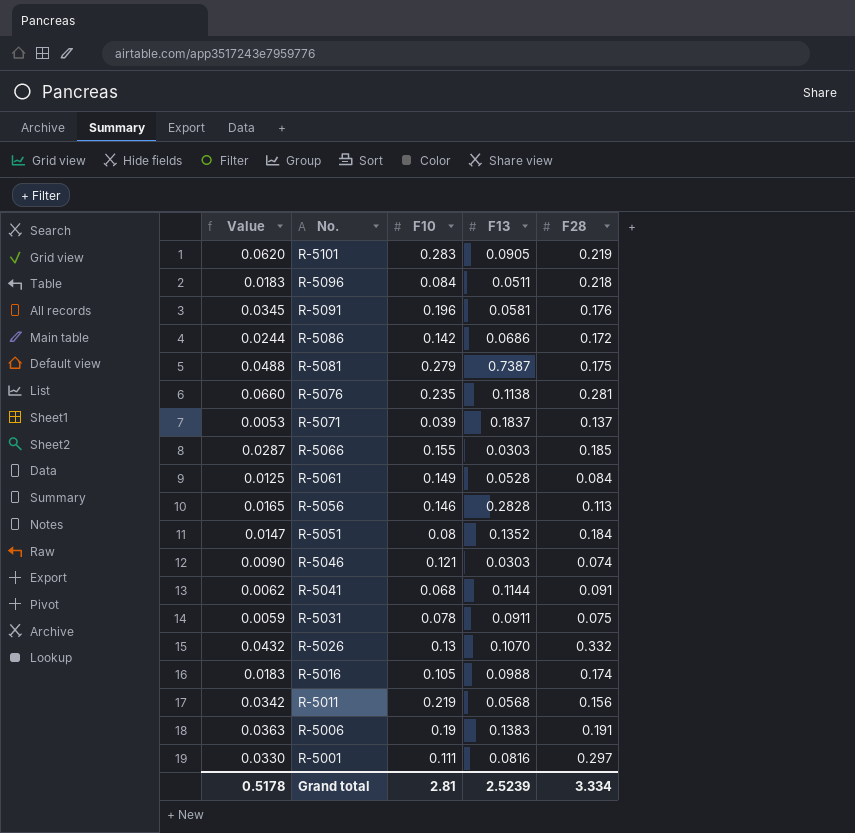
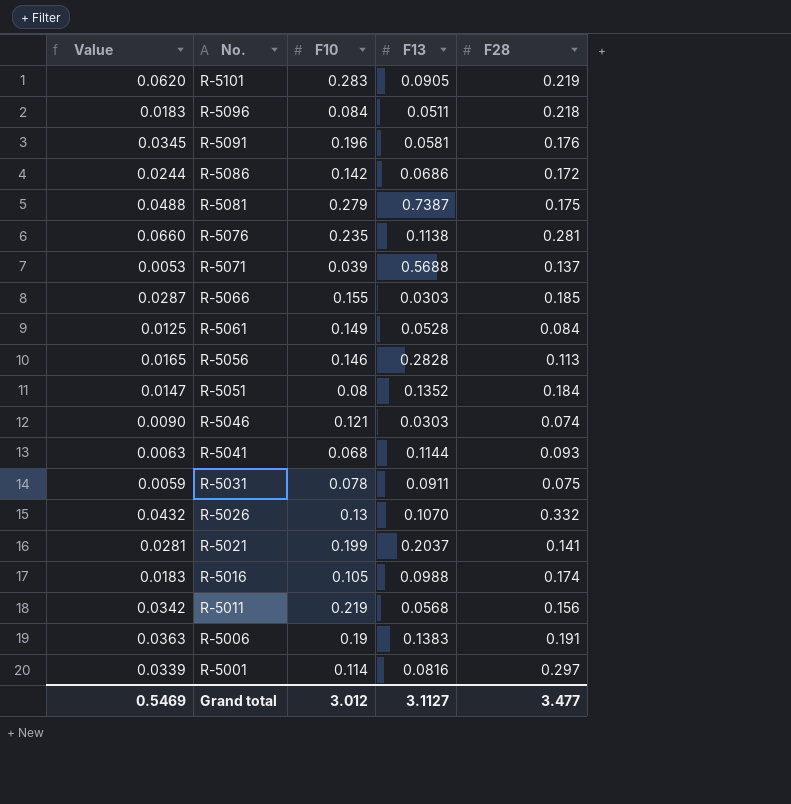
R-5071 | F13: 0.1837 -> 0.5688
R-5041 | Value: 0.0062 -> 0.0063
R-5041 | F28: 0.091 -> 0.093
row R-5021: none -> 0.0281 | 0.199 | 0.2037 | 0.141
R-5001 | Value: 0.0330 -> 0.0339
R-5001 | F10: 0.111 -> 0.114
Grand total | Value: 0.5178 -> 0.5469
Grand total | F10: 2.81 -> 3.012
Grand total | F13: 2.5239 -> 3.1127
Grand total | F28: 3.334 -> 3.477

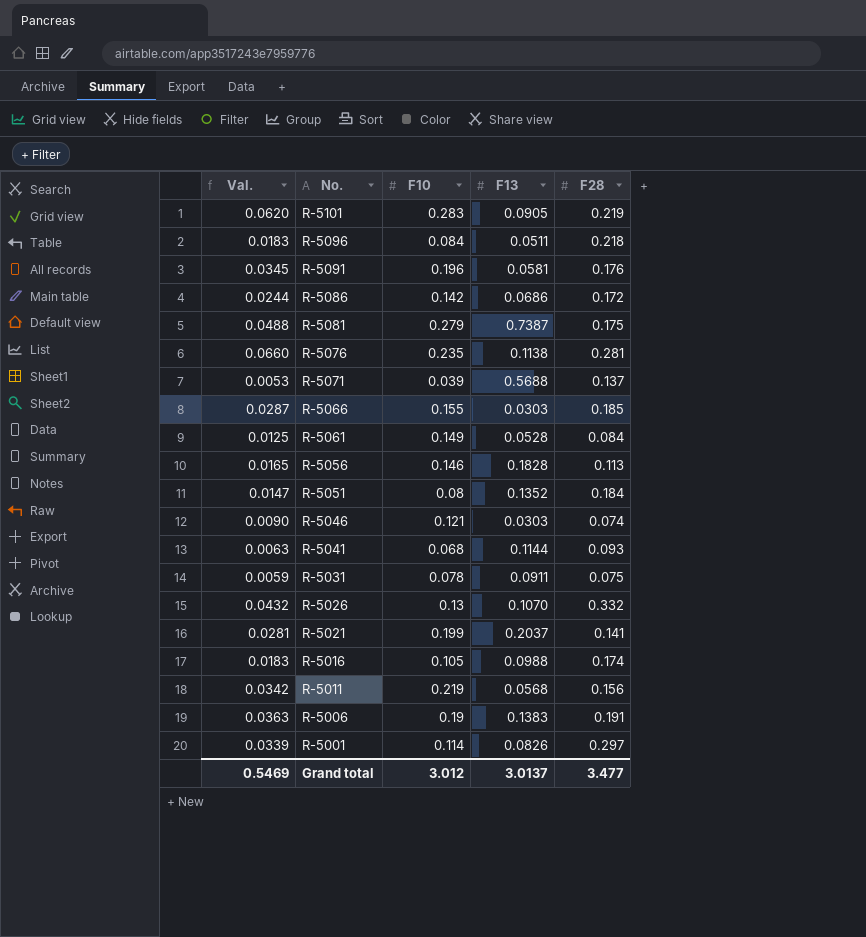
column name: Value -> Val.
R-5056 | F13: 0.2828 -> 0.1828
R-5001 | F13: 0.0816 -> 0.0826
Grand total | F13: 3.1127 -> 3.0137

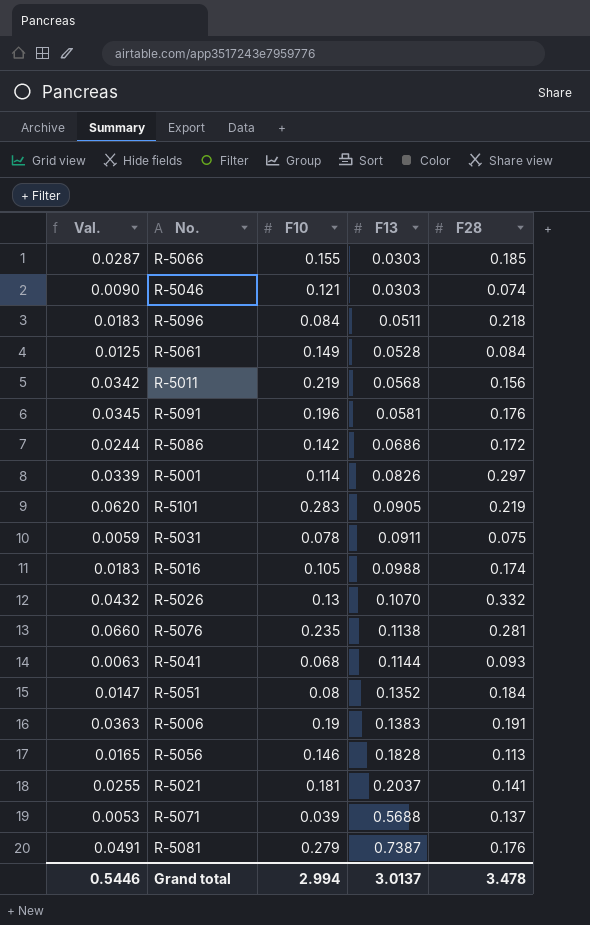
row order: No. descending -> F13 ascending
R-5021 | Val.: 0.0281 -> 0.0255
R-5021 | F10: 0.199 -> 0.181
R-5081 | Val.: 0.0488 -> 0.0491
R-5081 | F28: 0.175 -> 0.176
Grand total | Val.: 0.5469 -> 0.5446
Grand total | F10: 3.012 -> 2.994
Grand total | F28: 3.477 -> 3.478

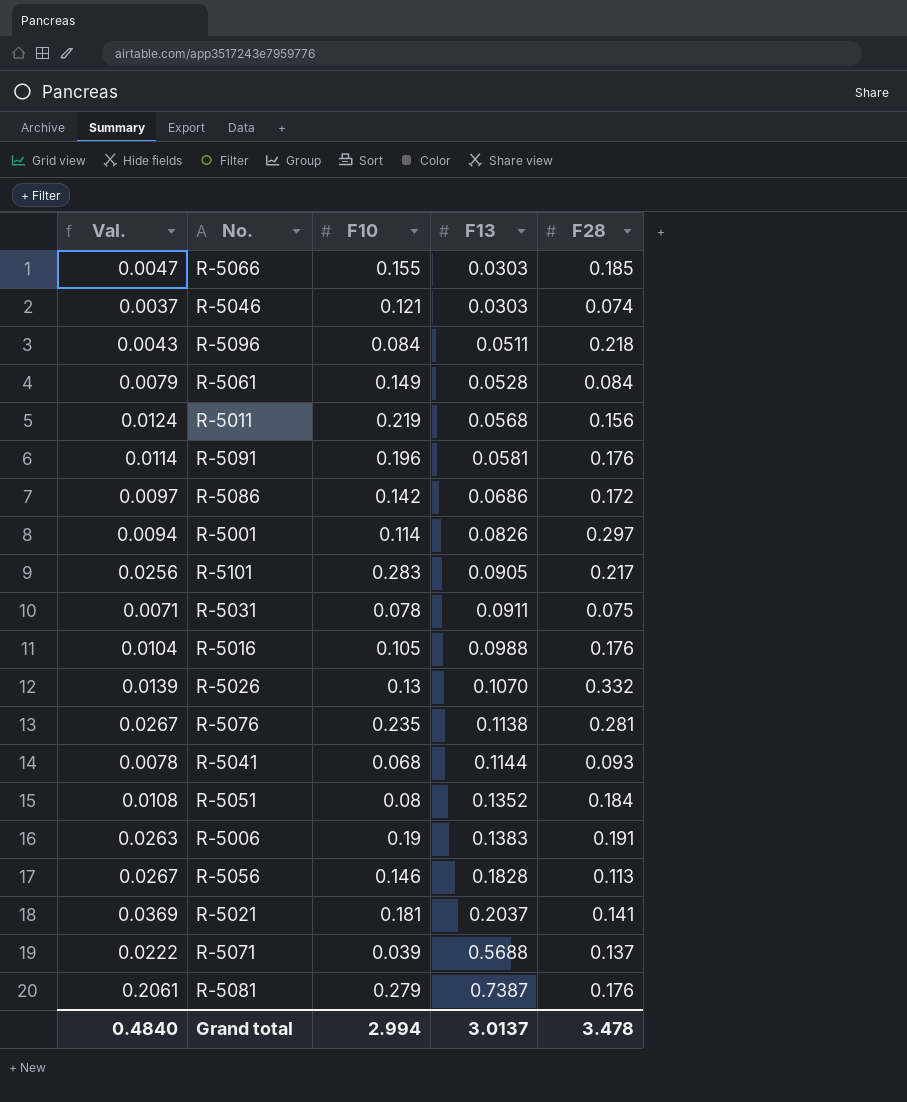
column Val. | formula: [F10] * [F28] -> [F10] * [F13]
R-5101 | F28: 0.219 -> 0.217
R-5016 | F28: 0.174 -> 0.176
Grand total | Val.: 0.5446 -> 0.4840

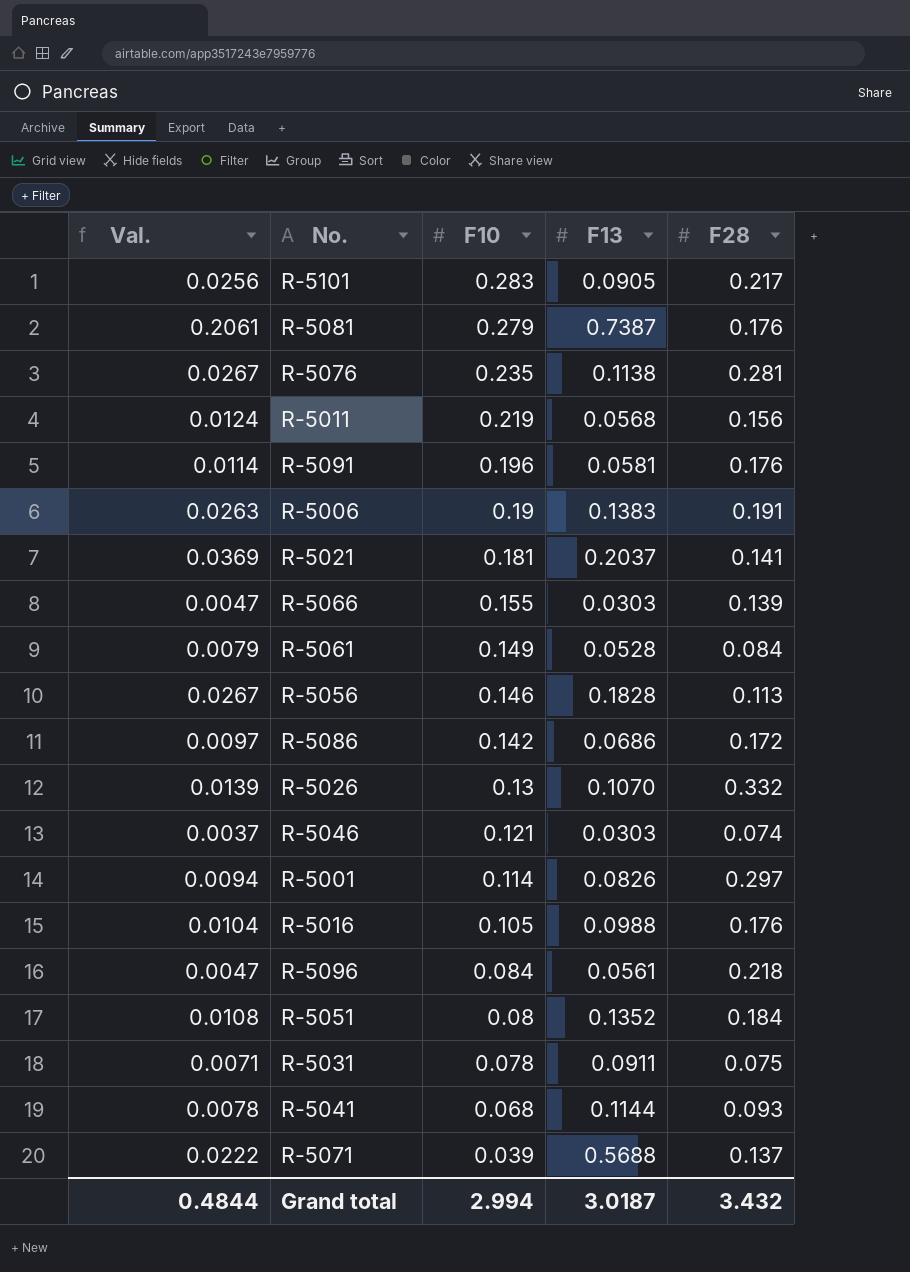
row order: F13 ascending -> F10 descending
R-5066 | F28: 0.185 -> 0.139
R-5096 | Val.: 0.0043 -> 0.0047
R-5096 | F13: 0.0511 -> 0.0561
Grand total | Val.: 0.4840 -> 0.4844
Grand total | F13: 3.0137 -> 3.0187
Grand total | F28: 3.478 -> 3.432

